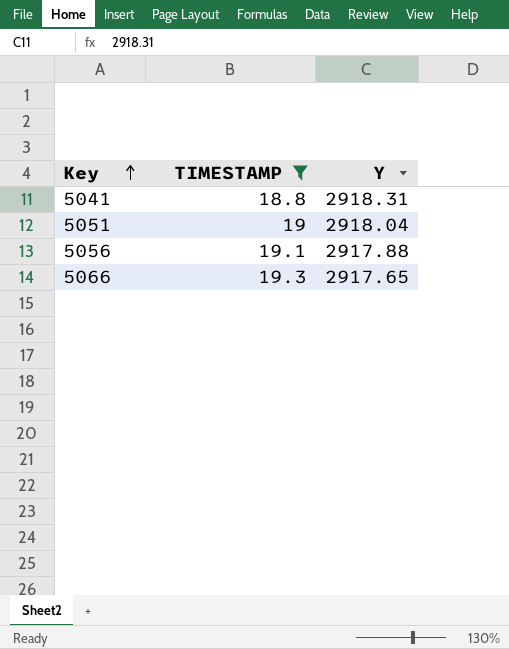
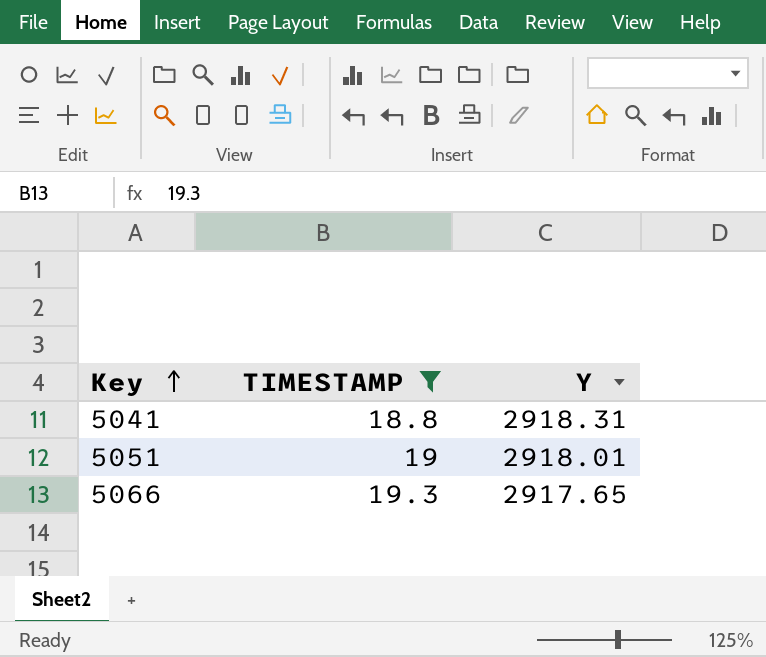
row 5056: 19.1 | 2917.88 -> none
5051 | Y: 2918.04 -> 2918.01

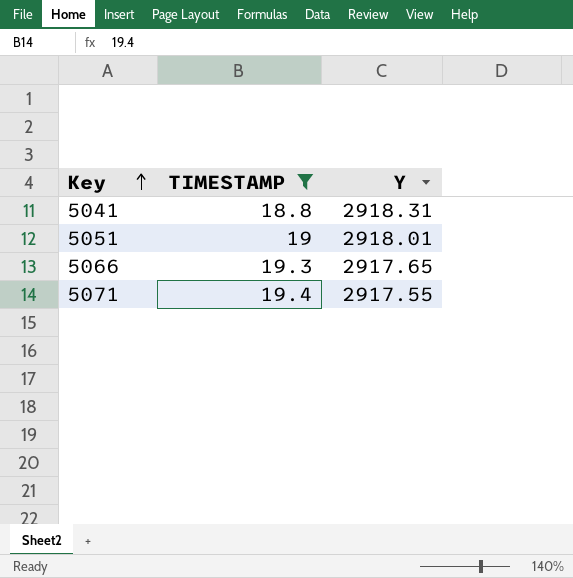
row 5071: none -> 19.4 | 2917.55

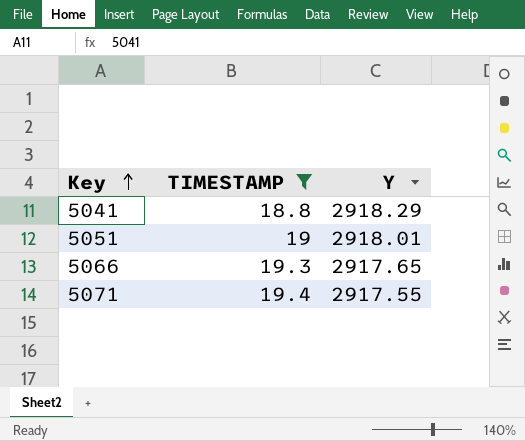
5041 | Y: 2918.31 -> 2918.29

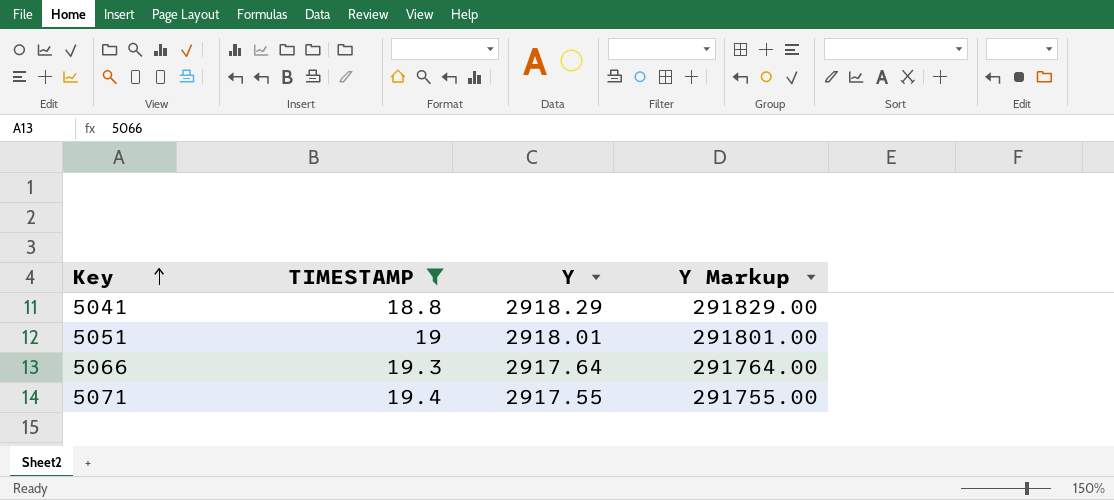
column Y Markup | formula: none -> [Y] * 100
5066 | Y: 2917.65 -> 2917.64

